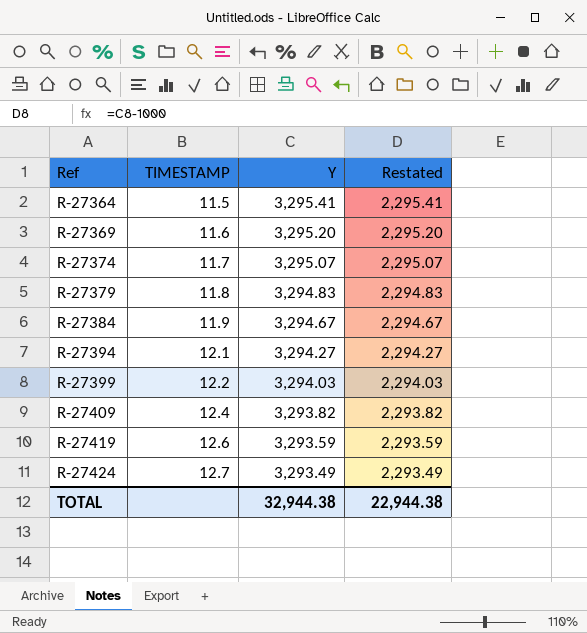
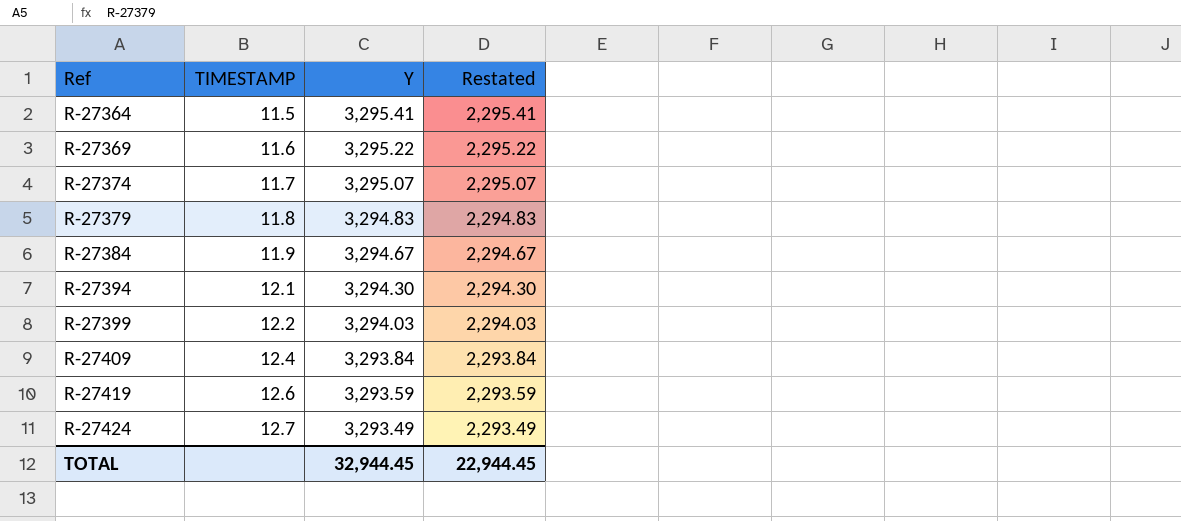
R-27369 | Y: 3,295.20 -> 3,295.22
R-27369 | Restated: 2,295.20 -> 2,295.22
R-27394 | Y: 3,294.27 -> 3,294.30
R-27394 | Restated: 2,294.27 -> 2,294.30
R-27409 | Y: 3,293.82 -> 3,293.84
R-27409 | Restated: 2,293.82 -> 2,293.84
TOTAL | Y: 32,944.38 -> 32,944.45
TOTAL | Restated: 22,944.38 -> 22,944.45

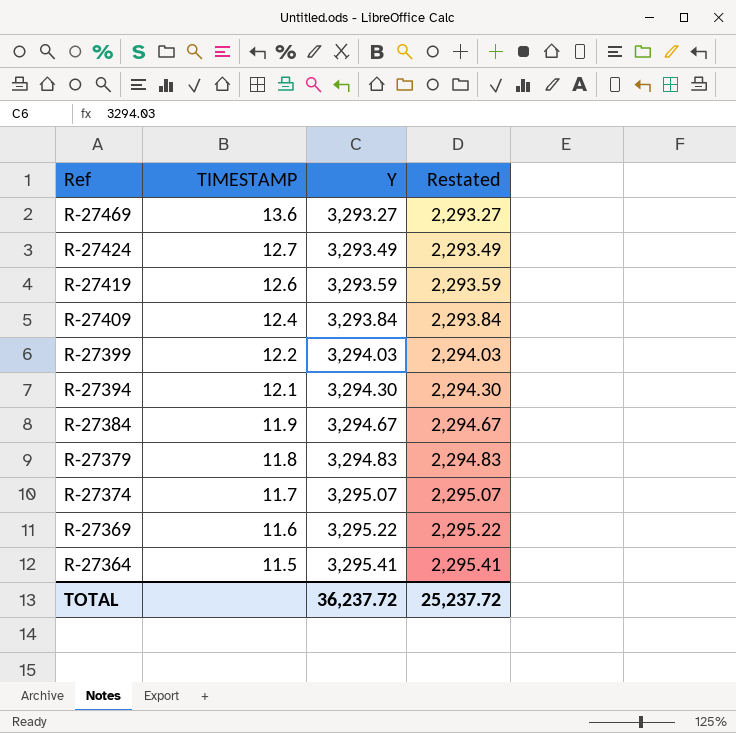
row order: Ref ascending -> Ref descending
row R-27469: none -> 13.6 | 3,293.27 | 2,293.27
TOTAL | Y: 32,944.45 -> 36,237.72
TOTAL | Restated: 22,944.45 -> 25,237.72

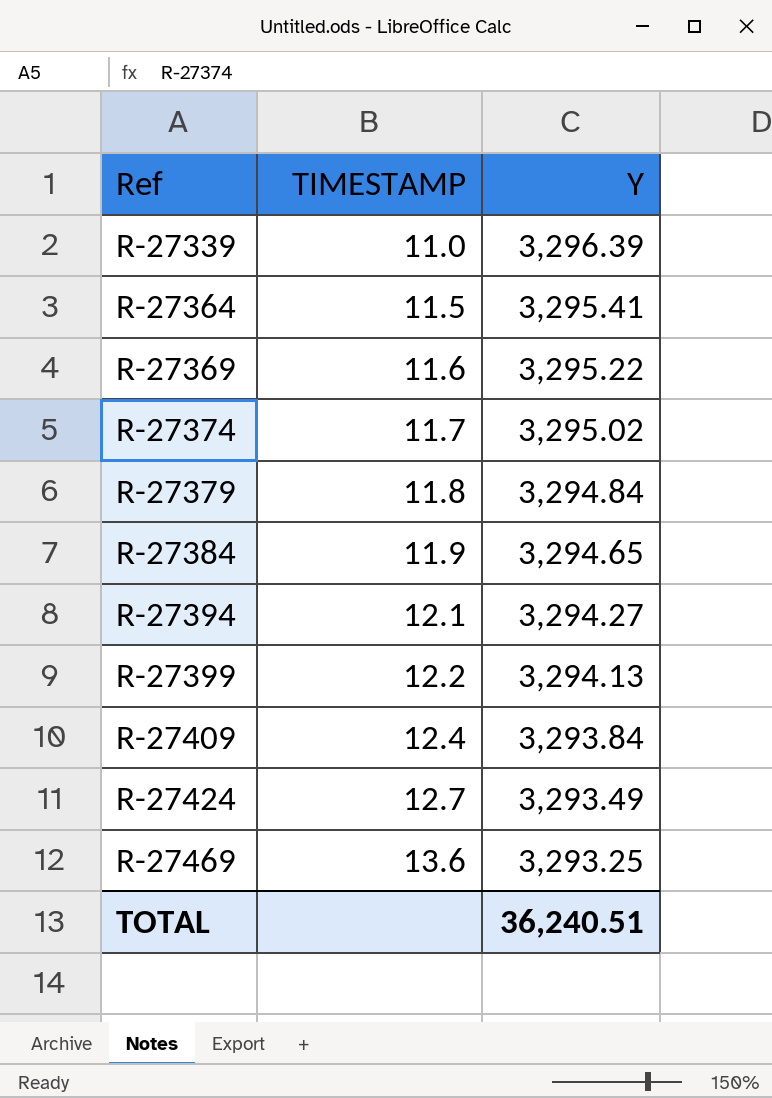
row order: Ref descending -> Ref ascending
column Restated | formula: [Y] - 1000 -> none
row R-27419: 12.6 | 3,293.59 | 2,293.59 -> none
row R-27339: none -> 11.0 | 3,296.39
R-27374 | Y: 3,295.07 -> 3,295.02
R-27379 | Y: 3,294.83 -> 3,294.84
R-27384 | Y: 3,294.67 -> 3,294.65
R-27394 | Y: 3,294.30 -> 3,294.27
R-27399 | Y: 3,294.03 -> 3,294.13
R-27469 | Y: 3,293.27 -> 3,293.25
TOTAL | Y: 36,237.72 -> 36,240.51

